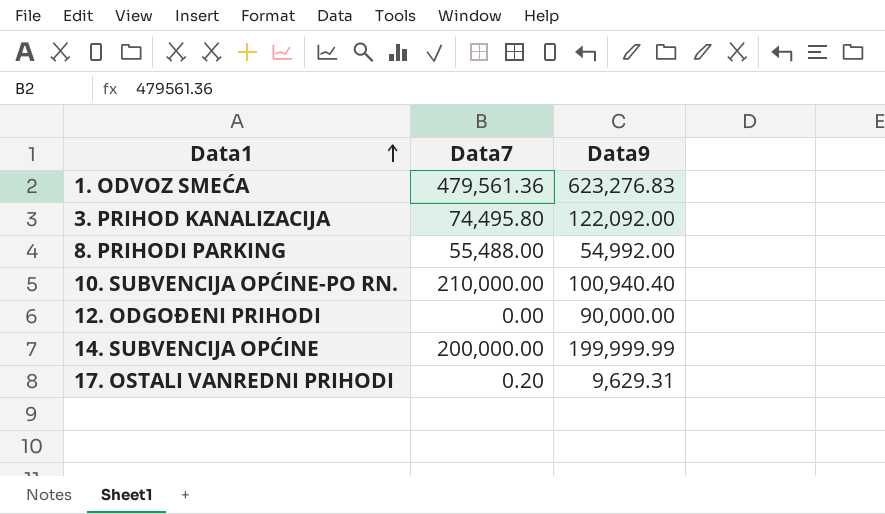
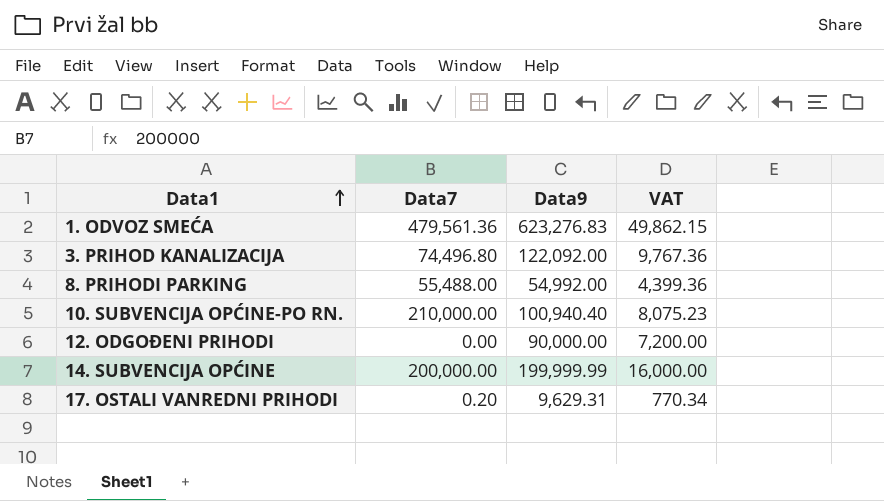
column VAT | formula: none -> [Data9] * 0.08
3. PRIHOD KANALIZACIJA | Data7: 74,495.80 -> 74,496.80

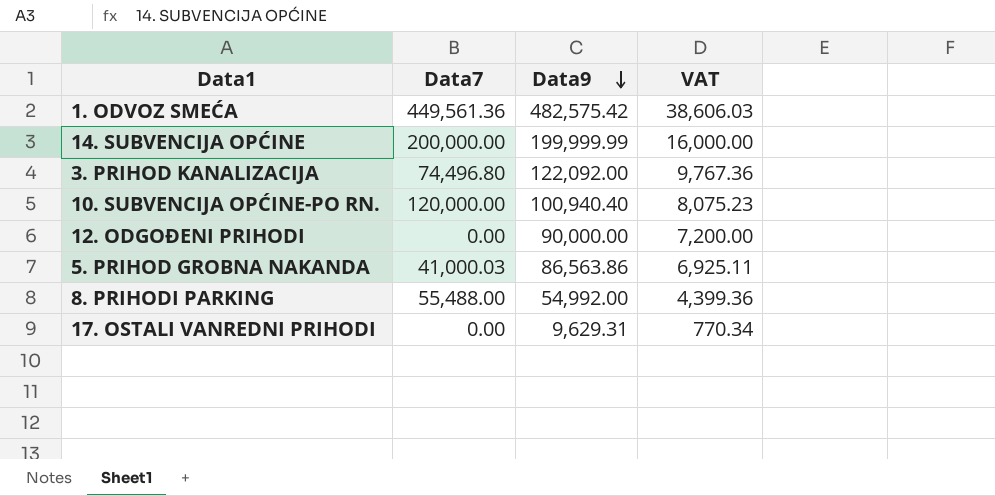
row order: Data1 ascending -> Data9 descending
1. ODVOZ SMEĆA | Data7: 479,561.36 -> 449,561.36
1. ODVOZ SMEĆA | Data9: 623,276.83 -> 482,575.42
1. ODVOZ SMEĆA | VAT: 49,862.15 -> 38,606.03
10. SUBVENCIJA OPĆINE-PO RN. | Data7: 210,000.00 -> 120,000.00
row 5. PRIHOD GROBNA NAKANDA: none -> 41,000.03 | 86,563.86 | 6,925.11
17. OSTALI VANREDNI PRIHODI | Data7: 0.20 -> 0.00

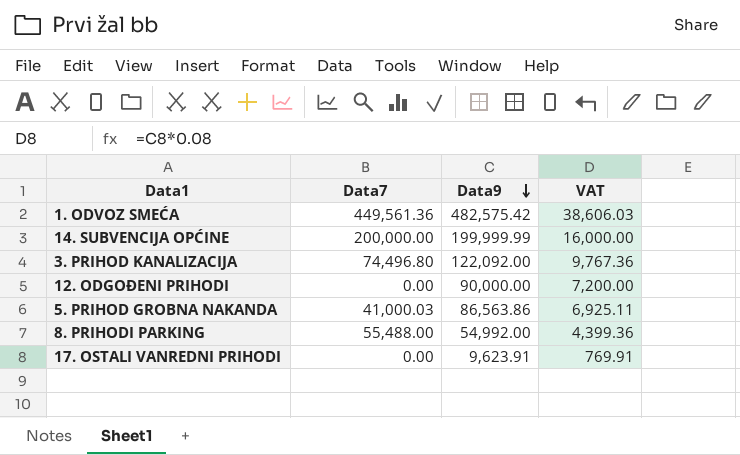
row 10. SUBVENCIJA OPĆINE-PO RN.: 120,000.00 | 100,940.40 | 8,075.23 -> none
17. OSTALI VANREDNI PRIHODI | Data9: 9,629.31 -> 9,623.91
17. OSTALI VANREDNI PRIHODI | VAT: 770.34 -> 769.91

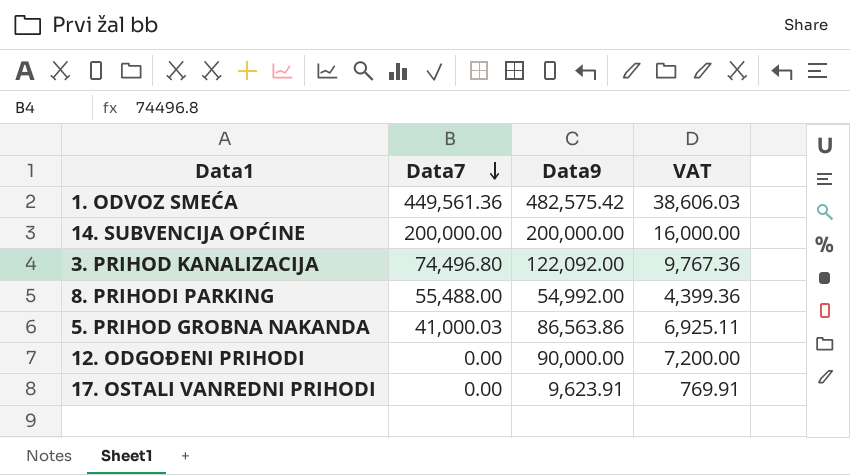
row order: Data9 descending -> Data7 descending
14. SUBVENCIJA OPĆINE | Data9: 199,999.99 -> 200,000.00

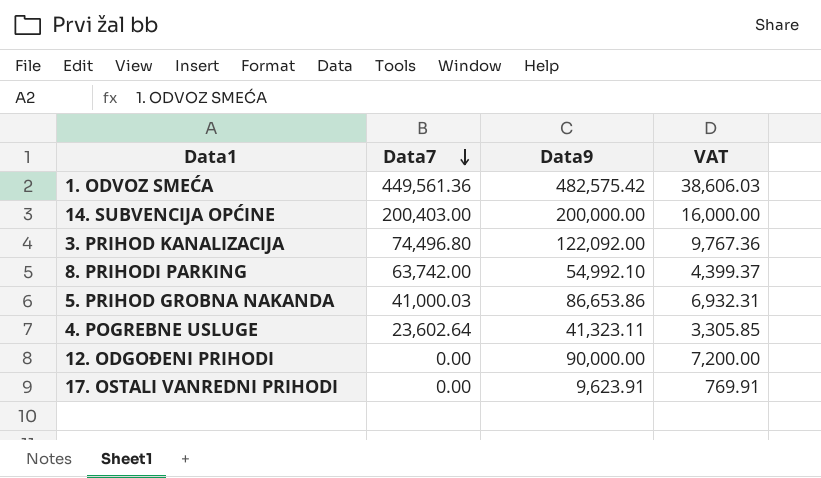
14. SUBVENCIJA OPĆINE | Data7: 200,000.00 -> 200,403.00
8. PRIHODI PARKING | Data7: 55,488.00 -> 63,742.00
8. PRIHODI PARKING | Data9: 54,992.00 -> 54,992.10
8. PRIHODI PARKING | VAT: 4,399.36 -> 4,399.37
5. PRIHOD GROBNA NAKANDA | Data9: 86,563.86 -> 86,653.86
5. PRIHOD GROBNA NAKANDA | VAT: 6,925.11 -> 6,932.31
row 4. POGREBNE USLUGE: none -> 23,602.64 | 41,323.11 | 3,305.85

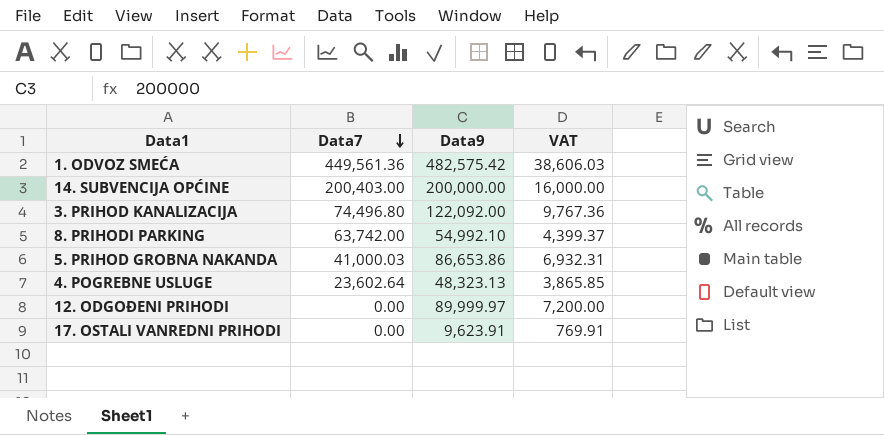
4. POGREBNE USLUGE | Data9: 41,323.11 -> 48,323.13
4. POGREBNE USLUGE | VAT: 3,305.85 -> 3,865.85
12. ODGOĐENI PRIHODI | Data9: 90,000.00 -> 89,999.97

